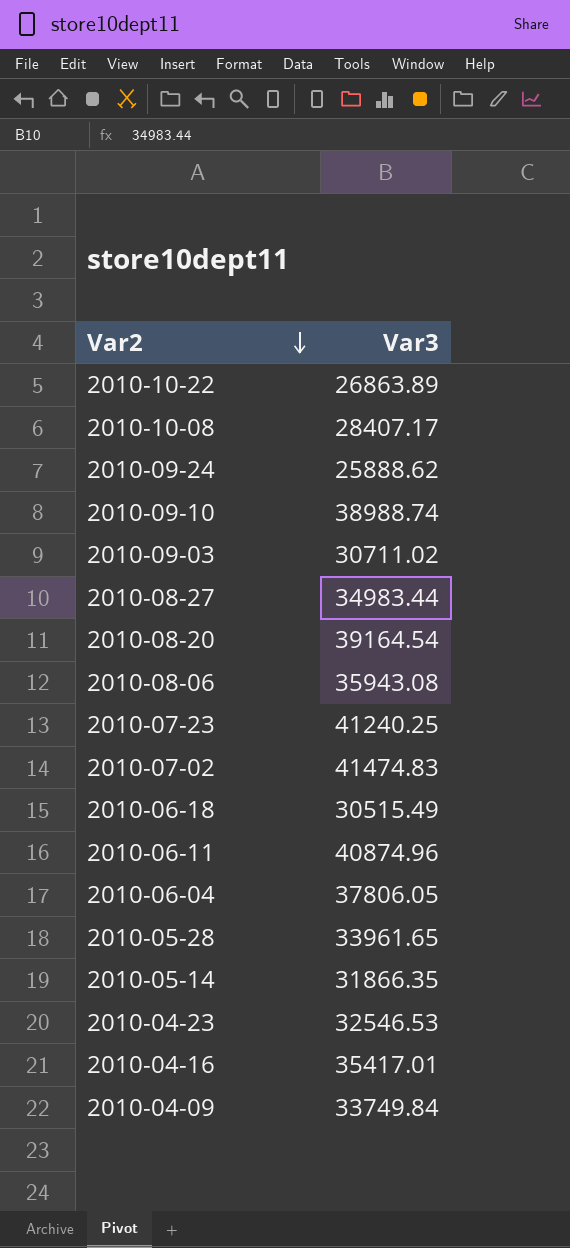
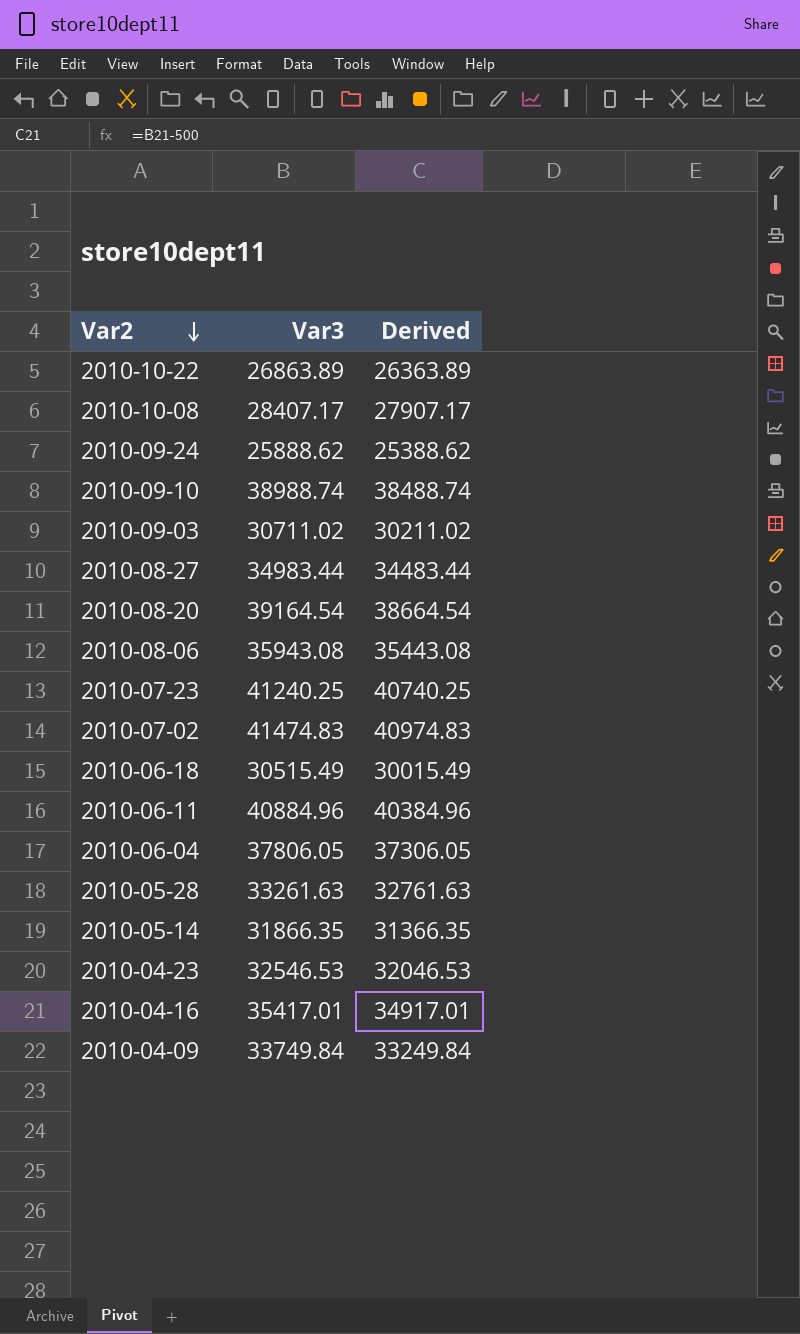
column Derived | formula: none -> [Var3] - 500
2010-06-11 | Var3: 40874.96 -> 40884.96
2010-05-28 | Var3: 33961.65 -> 33261.63

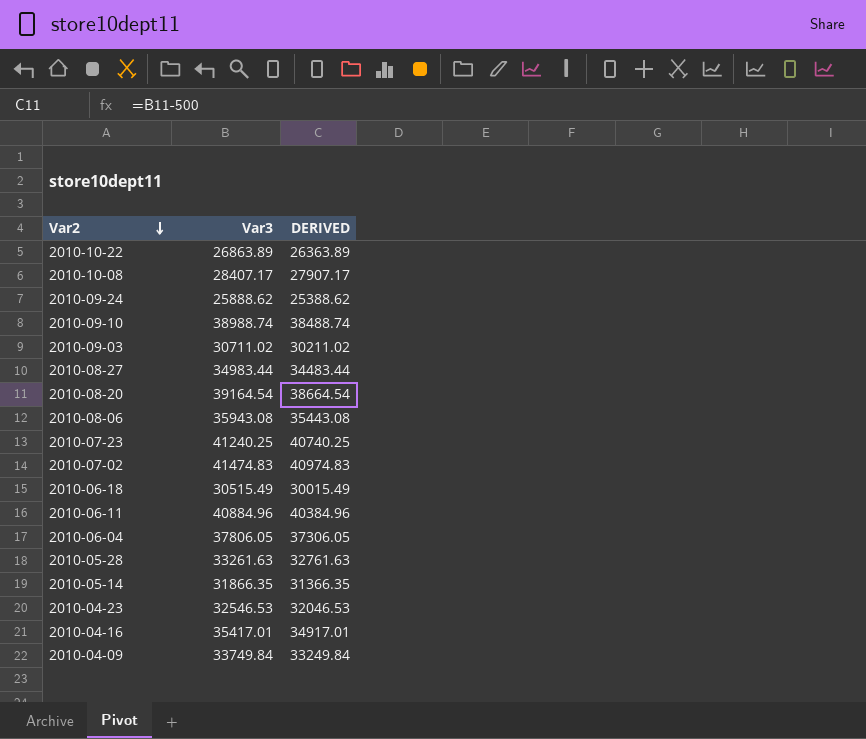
column name: Derived -> DERIVED

